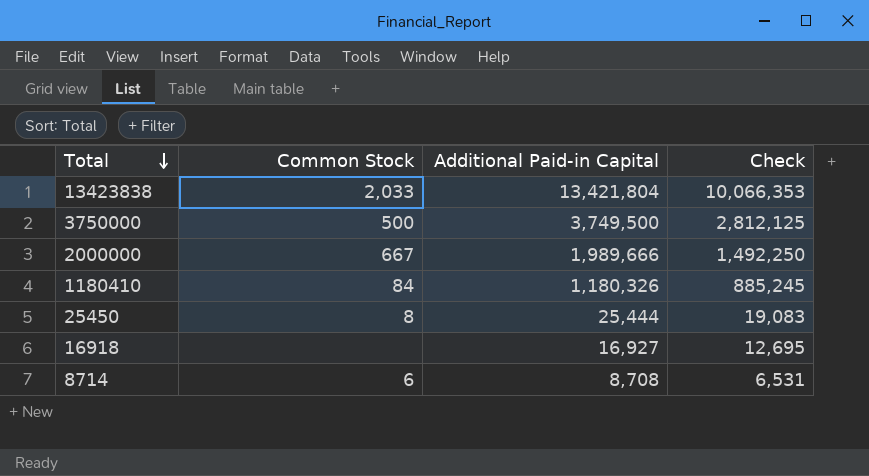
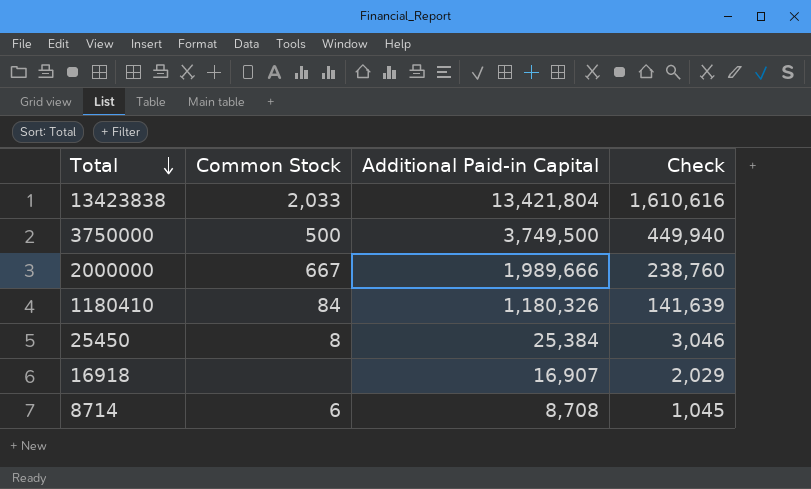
column Check | formula: [Additional Paid-in Capital] * 0.75 -> [Additional Paid-in Capital] * 0.12
25450 | Additional Paid-in Capital: 25,444 -> 25,384
16918 | Additional Paid-in Capital: 16,927 -> 16,907

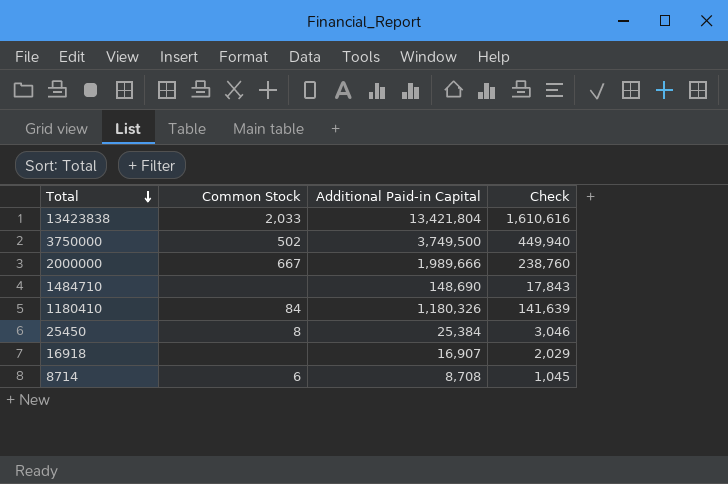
3750000 | Common Stock: 500 -> 502
row 1484710: none -> none | 148,690 | 17,843

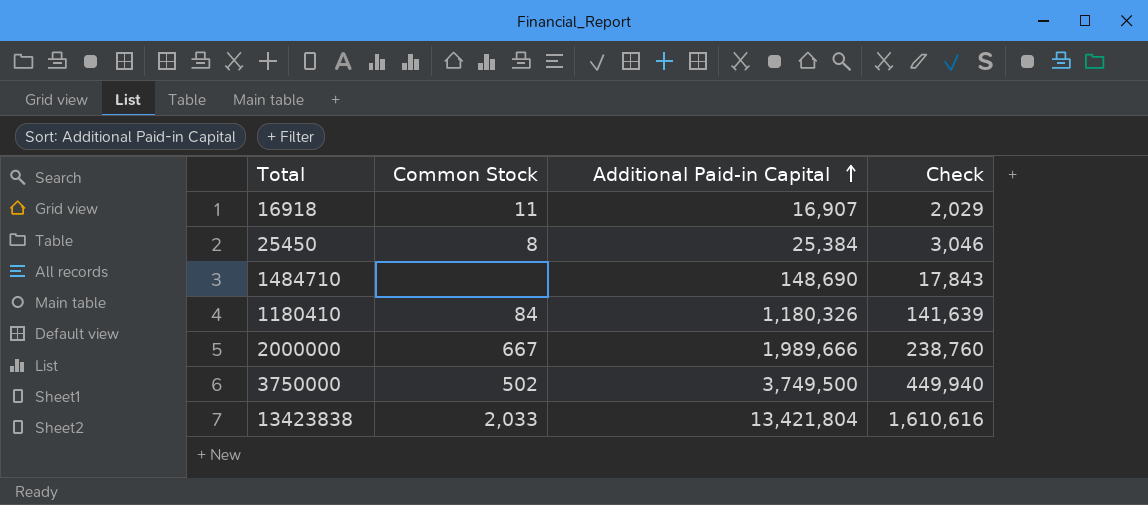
row order: Total descending -> Additional Paid-in Capital ascending
row 8714: 6 | 8,708 | 1,045 -> none
16918 | Common Stock: none -> 11

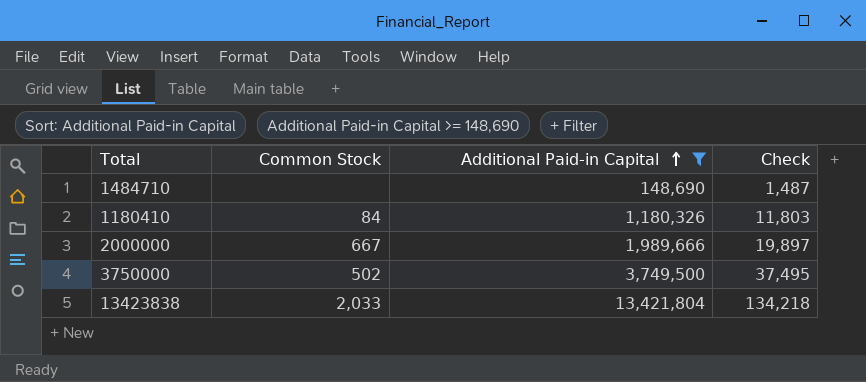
filter: none -> Additional Paid-in Capital >= 148,690
column Check | formula: [Additional Paid-in Capital] * 0.12 -> [Additional Paid-in Capital] * 0.01

